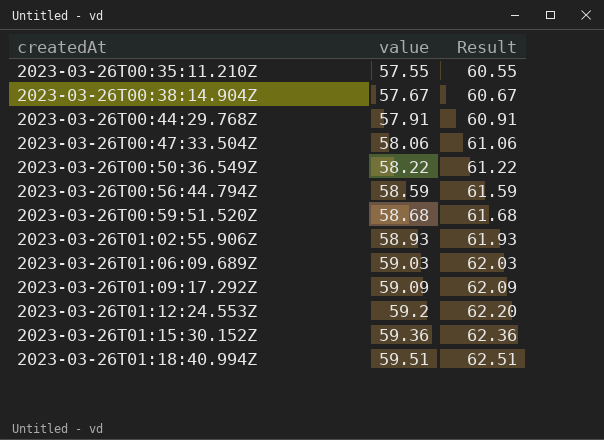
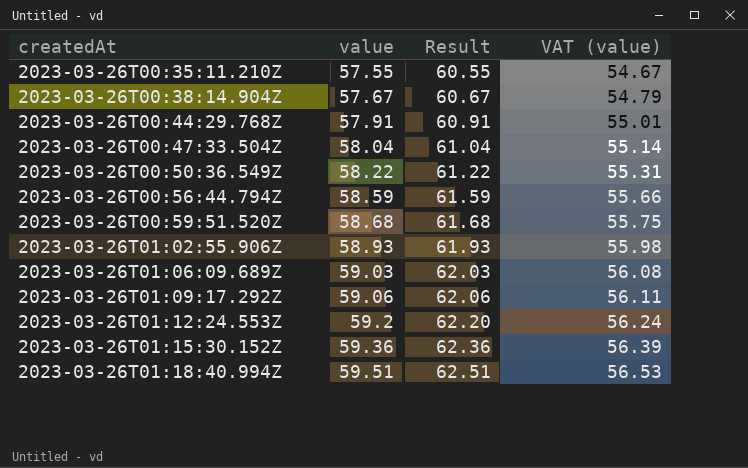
column VAT (value) | formula: none -> [value] * 0.95
2023-03-26T00:47:33.504Z | value: 58.06 -> 58.04
2023-03-26T00:47:33.504Z | Result: 61.06 -> 61.04
2023-03-26T01:09:17.292Z | value: 59.09 -> 59.06
2023-03-26T01:09:17.292Z | Result: 62.09 -> 62.06

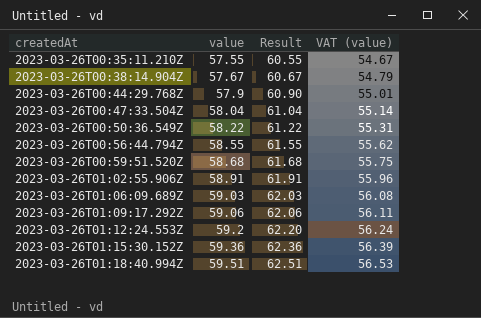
2023-03-26T00:44:29.768Z | value: 57.91 -> 57.9
2023-03-26T00:44:29.768Z | Result: 60.91 -> 60.90
2023-03-26T00:56:44.794Z | value: 58.59 -> 58.55
2023-03-26T00:56:44.794Z | Result: 61.59 -> 61.55
2023-03-26T00:56:44.794Z | VAT (value): 55.66 -> 55.62
2023-03-26T01:02:55.906Z | value: 58.93 -> 58.91
2023-03-26T01:02:55.906Z | Result: 61.93 -> 61.91
2023-03-26T01:02:55.906Z | VAT (value): 55.98 -> 55.96

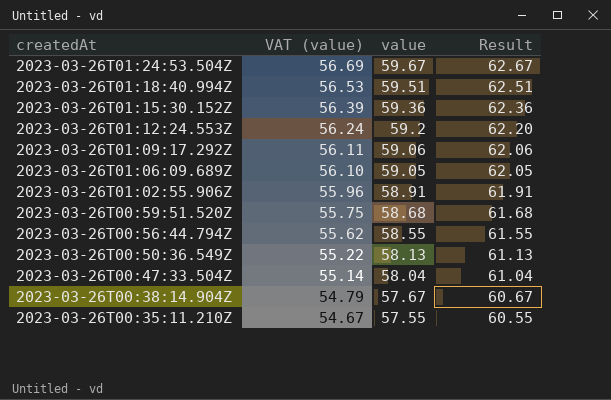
row order: createdAt ascending -> createdAt descending
column VAT (value) | position: 4 -> 2
row 2023-03-26T00:44:29.768Z: 57.9 | 60.90 | 55.01 -> none
row 2023-03-26T01:24:53.504Z: none -> 56.69 | 59.67 | 62.67
2023-03-26T01:06:09.689Z | VAT (value): 56.08 -> 56.10
2023-03-26T01:06:09.689Z | value: 59.03 -> 59.05
2023-03-26T01:06:09.689Z | Result: 62.03 -> 62.05
2023-03-26T00:50:36.549Z | VAT (value): 55.31 -> 55.22
2023-03-26T00:50:36.549Z | value: 58.22 -> 58.13
2023-03-26T00:50:36.549Z | Result: 61.22 -> 61.13

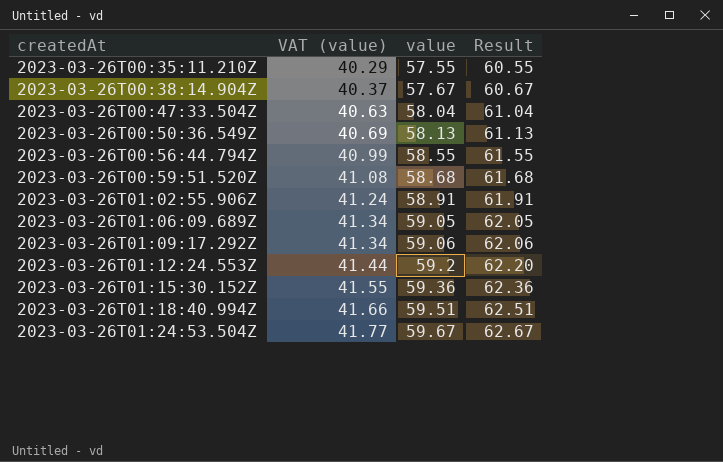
row order: createdAt descending -> createdAt ascending
column VAT (value) | formula: [value] * 0.95 -> [value] * 0.7

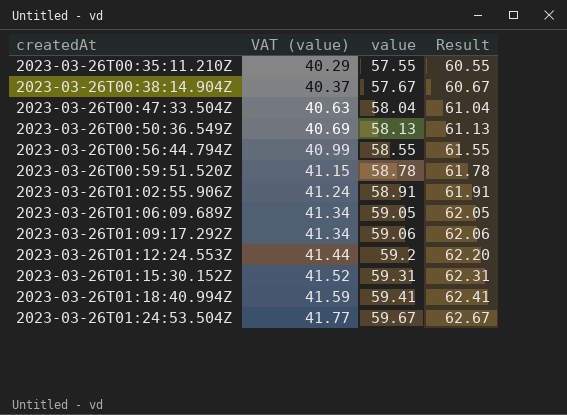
2023-03-26T00:59:51.520Z | VAT (value): 41.08 -> 41.15
2023-03-26T00:59:51.520Z | value: 58.68 -> 58.78
2023-03-26T00:59:51.520Z | Result: 61.68 -> 61.78
2023-03-26T01:15:30.152Z | VAT (value): 41.55 -> 41.52
2023-03-26T01:15:30.152Z | value: 59.36 -> 59.31
2023-03-26T01:15:30.152Z | Result: 62.36 -> 62.31
2023-03-26T01:18:40.994Z | VAT (value): 41.66 -> 41.59
2023-03-26T01:18:40.994Z | value: 59.51 -> 59.41
2023-03-26T01:18:40.994Z | Result: 62.51 -> 62.41

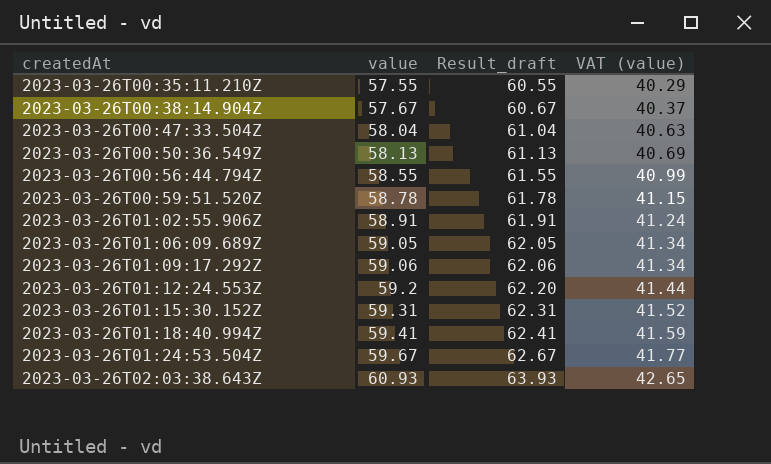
column name: Result -> Result_draft
column VAT (value) | position: 2 -> 4
row 2023-03-26T02:03:38.643Z: none -> 60.93 | 63.93 | 42.65

